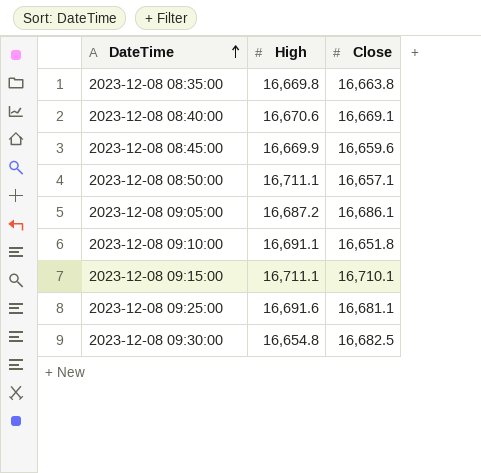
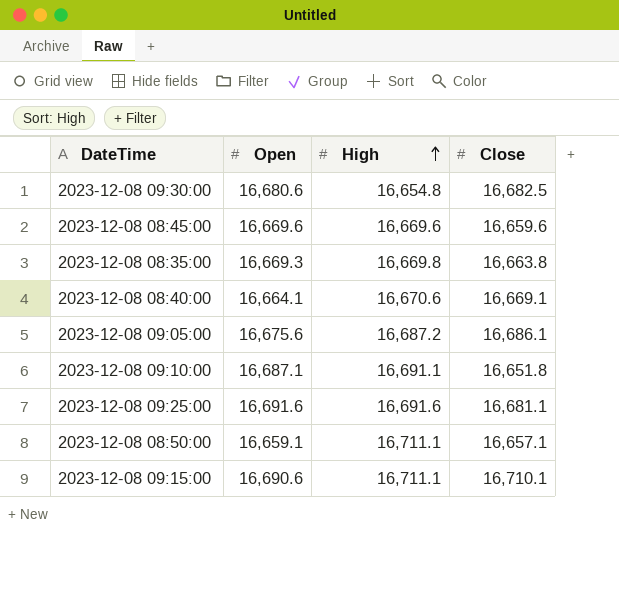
row order: DateTime ascending -> High ascending
column Open | position: none -> 2
2023-12-08 08:45:00 | High: 16,669.9 -> 16,669.6

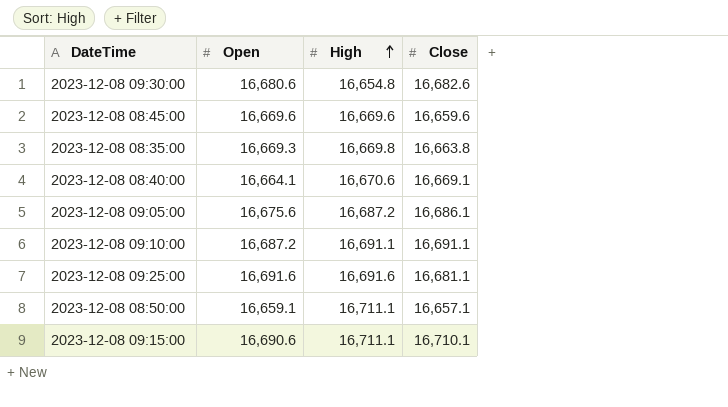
2023-12-08 09:30:00 | Close: 16,682.5 -> 16,682.6
2023-12-08 09:10:00 | Open: 16,687.1 -> 16,687.2
2023-12-08 09:10:00 | Close: 16,651.8 -> 16,691.1

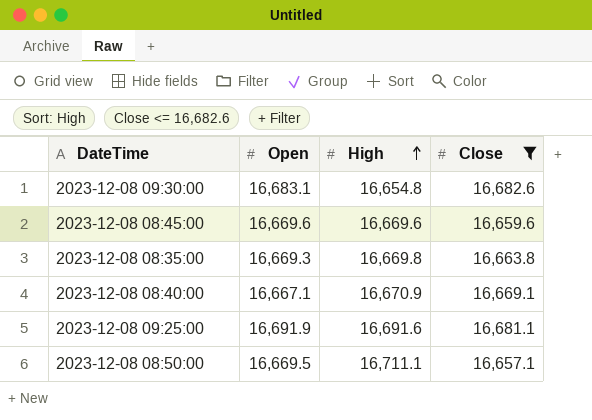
filter: none -> Close <= 16,682.6
2023-12-08 09:30:00 | Open: 16,680.6 -> 16,683.1
2023-12-08 08:40:00 | Open: 16,664.1 -> 16,667.1
2023-12-08 08:40:00 | High: 16,670.6 -> 16,670.9
2023-12-08 09:25:00 | Open: 16,691.6 -> 16,691.9
2023-12-08 08:50:00 | Open: 16,659.1 -> 16,669.5

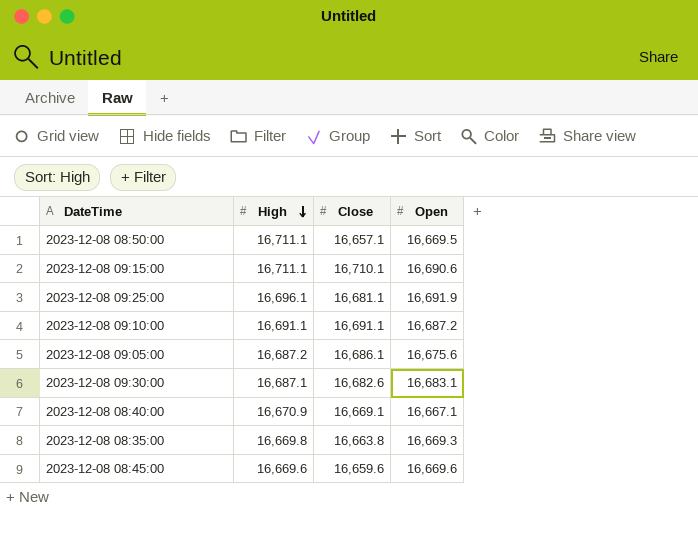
filter: Close <= 16,682.6 -> none
row order: High ascending -> High descending
column Open | position: 2 -> 4
2023-12-08 09:25:00 | High: 16,691.6 -> 16,696.1
2023-12-08 09:30:00 | High: 16,654.8 -> 16,687.1

